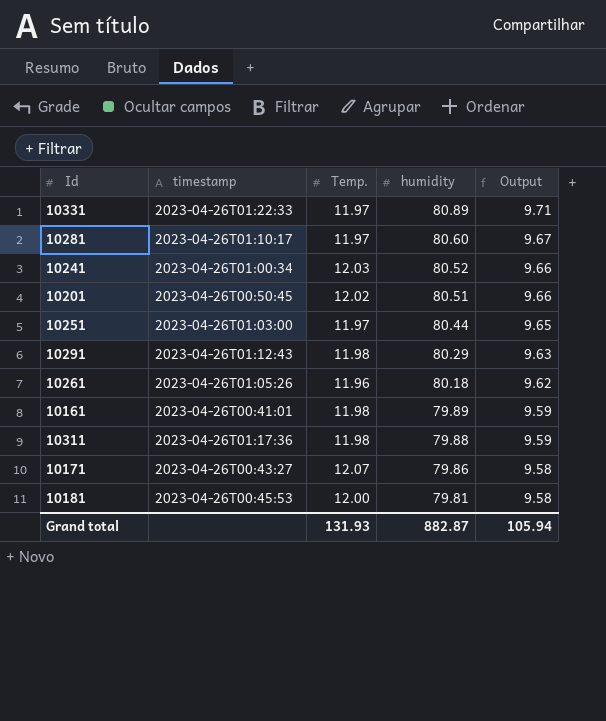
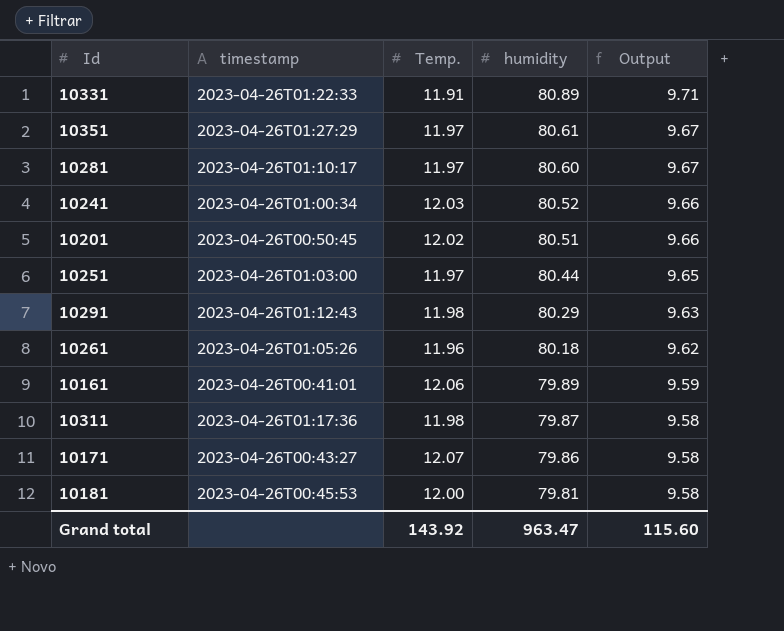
10331 | Temp.: 11.97 -> 11.91
row 10351: none -> 2023-04-26T01:27:29 | 11.97 | 80.61 | 9.67
10161 | Temp.: 11.98 -> 12.06
10311 | humidity: 79.88 -> 79.87
10311 | Output: 9.59 -> 9.58
Grand total | Temp.: 131.93 -> 143.92
Grand total | humidity: 882.87 -> 963.47
Grand total | Output: 105.94 -> 115.60

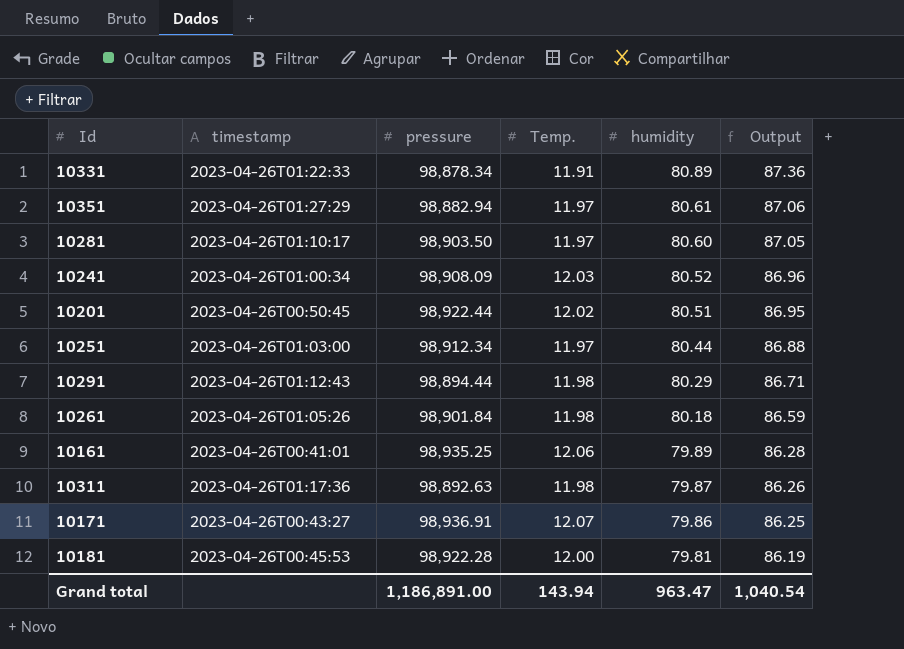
column pressure | position: none -> 3
column Output | formula: [humidity] * 0.12 -> [humidity] * 1.08
10261 | Temp.: 11.96 -> 11.98
Grand total | Temp.: 143.92 -> 143.94
Grand total | Output: 115.60 -> 1,040.54

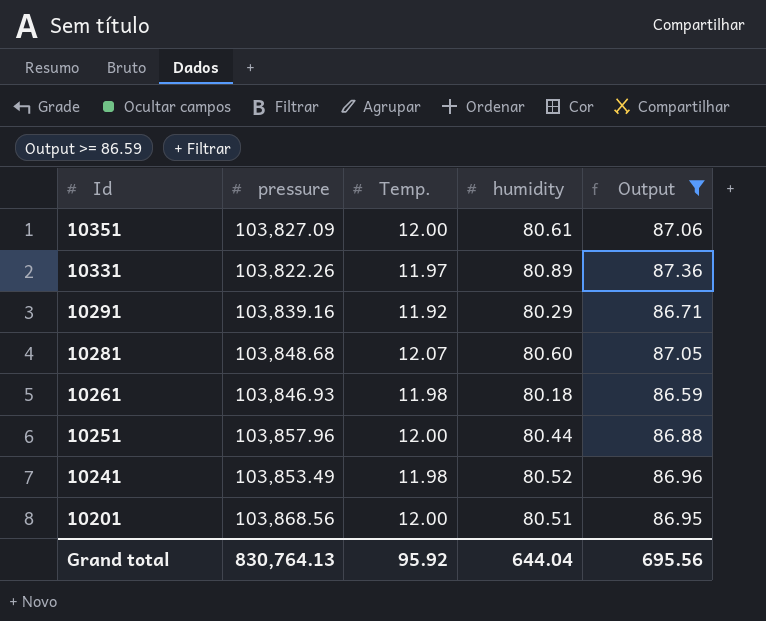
filter: none -> Output >= 86.59
row order: humidity descending -> Id descending
column timestamp | position: 2 -> none
10351 | pressure: 98,882.94 -> 103,827.09
10351 | Temp.: 11.97 -> 12.00
10331 | pressure: 98,878.34 -> 103,822.26
10331 | Temp.: 11.91 -> 11.97
10291 | pressure: 98,894.44 -> 103,839.16
10291 | Temp.: 11.98 -> 11.92
10281 | pressure: 98,903.50 -> 103,848.68
10281 | Temp.: 11.97 -> 12.07
10261 | pressure: 98,901.84 -> 103,846.93
10251 | pressure: 98,912.34 -> 103,857.96
10251 | Temp.: 11.97 -> 12.00
10241 | pressure: 98,908.09 -> 103,853.49
10241 | Temp.: 12.03 -> 11.98
10201 | pressure: 98,922.44 -> 103,868.56
10201 | Temp.: 12.02 -> 12.00
Grand total | pressure: 1,186,891.00 -> 830,764.13
Grand total | Temp.: 143.94 -> 95.92
Grand total | humidity: 963.47 -> 644.04
Grand total | Output: 1,040.54 -> 695.56

